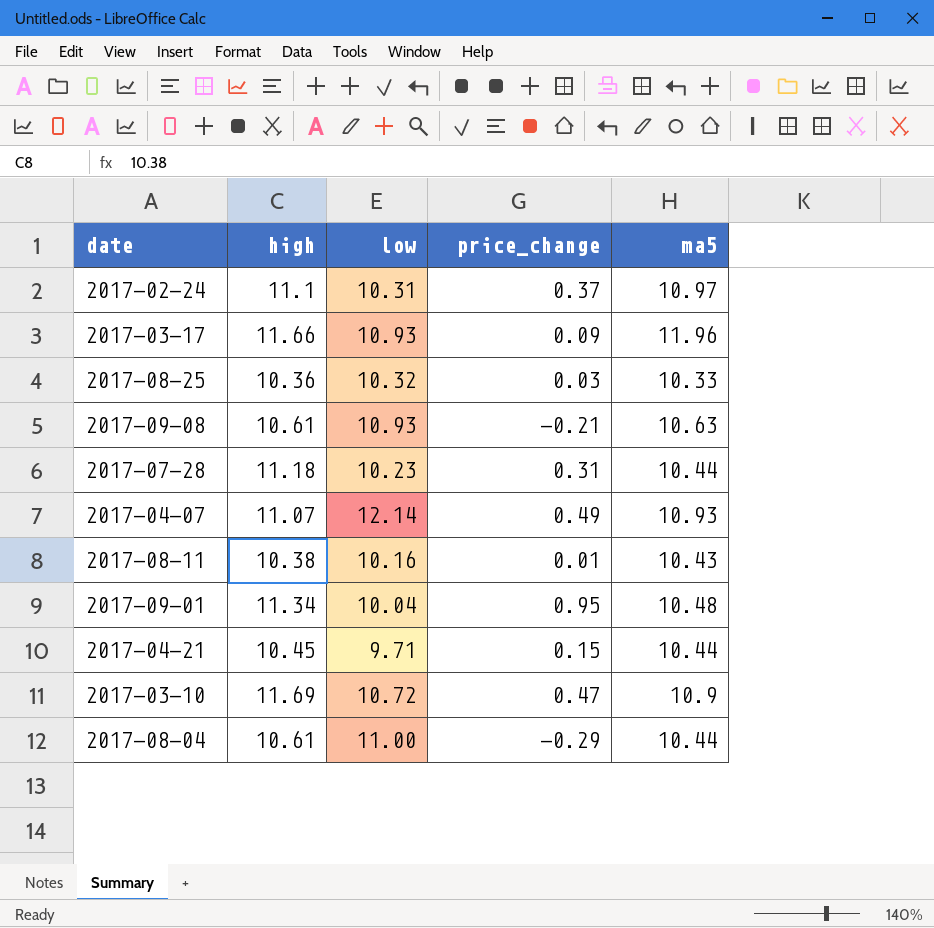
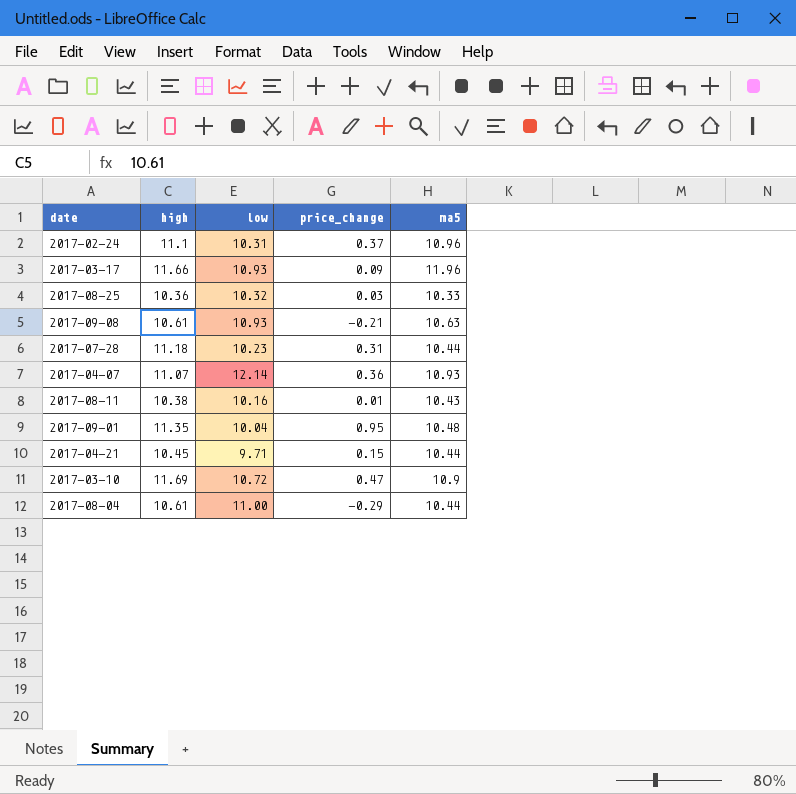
2017-02-24 | ma5: 10.97 -> 10.96
2017-04-07 | price_change: 0.49 -> 0.36
2017-09-01 | high: 11.34 -> 11.35

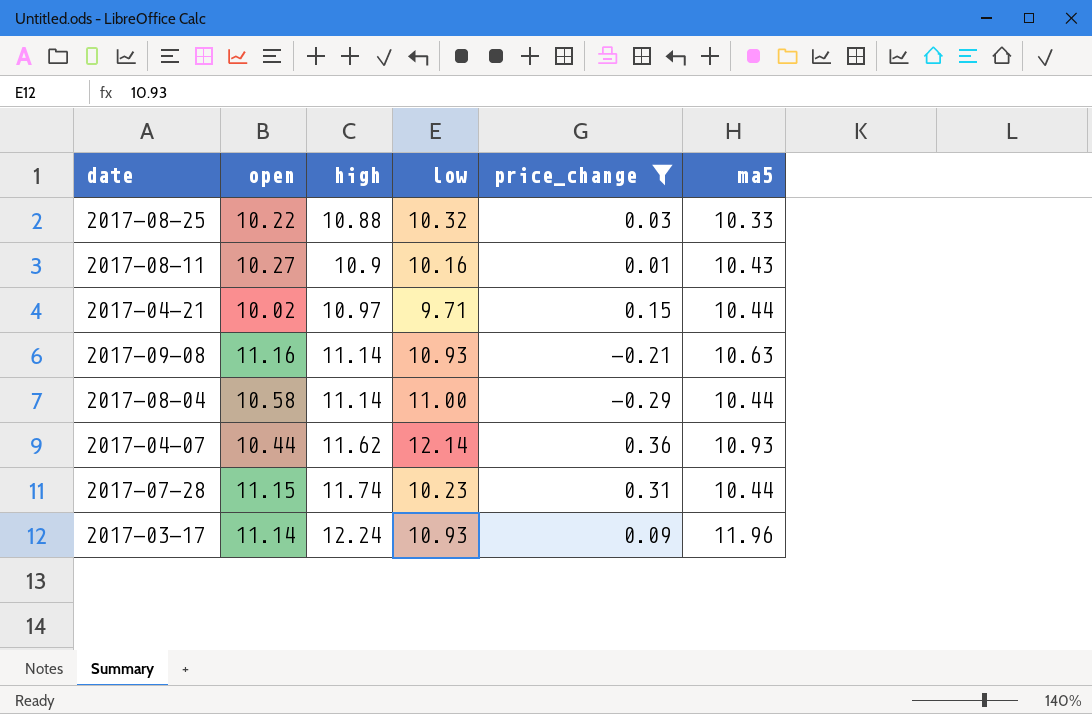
filter: none -> price_change <= 0.36
row order: none -> high ascending
column open | position: none -> 2
2017-08-25 | high: 10.36 -> 10.88
2017-08-11 | high: 10.38 -> 10.9
2017-04-21 | high: 10.45 -> 10.97
2017-09-08 | high: 10.61 -> 11.14
2017-08-04 | high: 10.61 -> 11.14
2017-04-07 | high: 11.07 -> 11.62
2017-07-28 | high: 11.18 -> 11.74
2017-03-17 | high: 11.66 -> 12.24

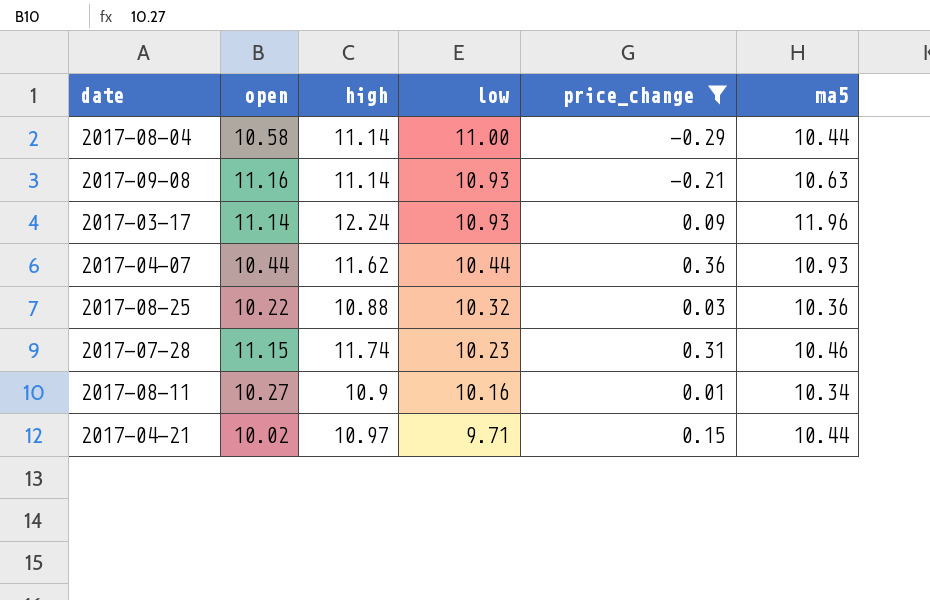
row order: high ascending -> low descending
2017-04-07 | low: 12.14 -> 10.44
2017-08-25 | ma5: 10.33 -> 10.36
2017-07-28 | ma5: 10.44 -> 10.46
2017-08-11 | ma5: 10.43 -> 10.34

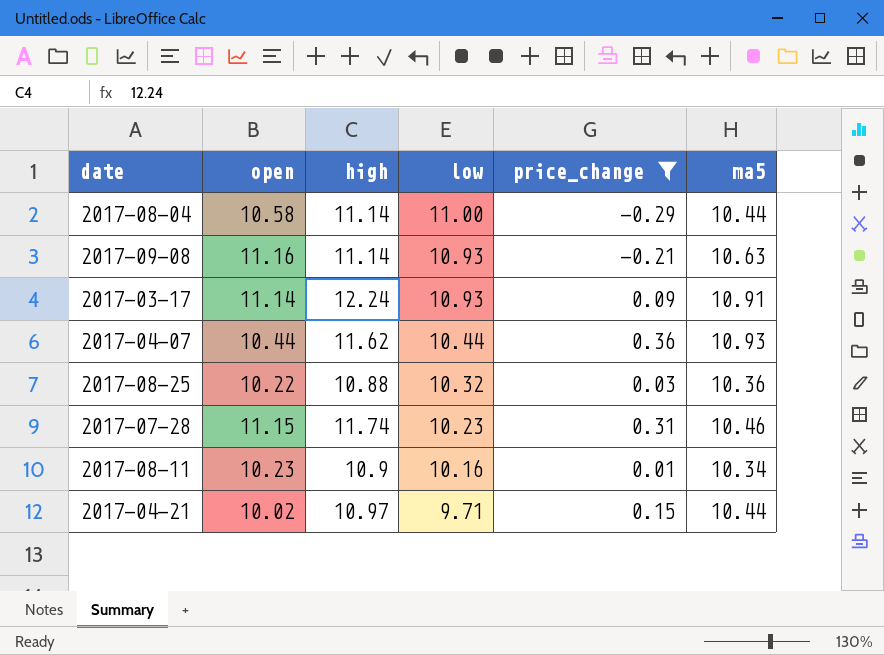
2017-03-17 | ma5: 11.96 -> 10.91
2017-08-11 | open: 10.27 -> 10.23

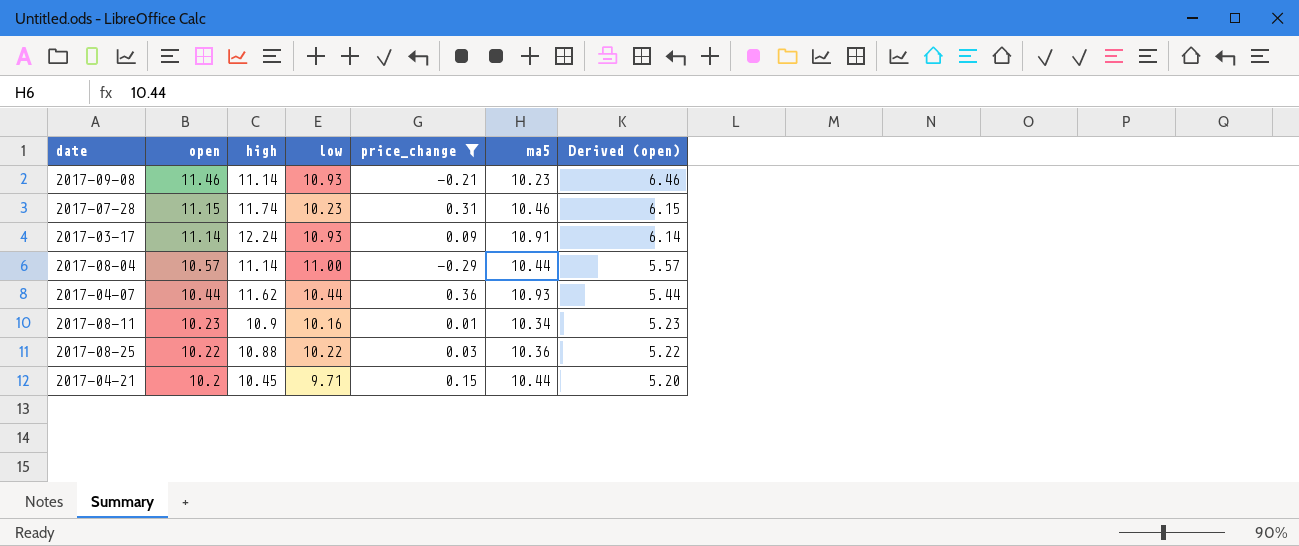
row order: low descending -> open descending
column Derived (open) | formula: none -> [open] - 5
2017-09-08 | open: 11.16 -> 11.46
2017-09-08 | ma5: 10.63 -> 10.23
2017-08-04 | open: 10.58 -> 10.57
2017-08-25 | low: 10.32 -> 10.22
2017-04-21 | open: 10.02 -> 10.2
2017-04-21 | high: 10.97 -> 10.45

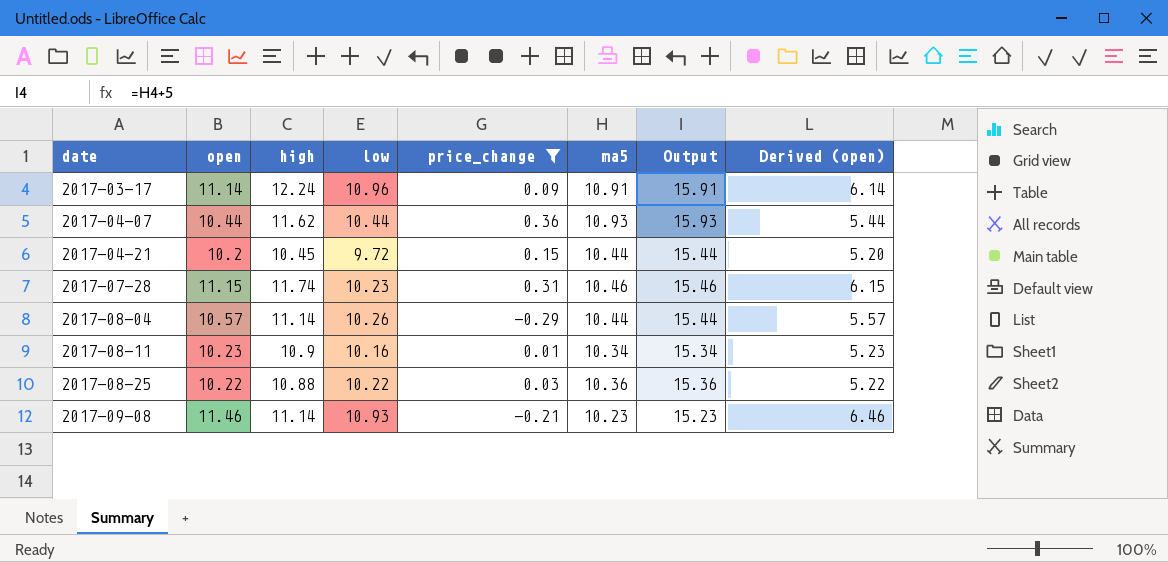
row order: open descending -> date ascending
column Output | formula: none -> [ma5] + 5
2017-03-17 | low: 10.93 -> 10.96
2017-04-21 | low: 9.71 -> 9.72
2017-08-04 | low: 11.00 -> 10.26

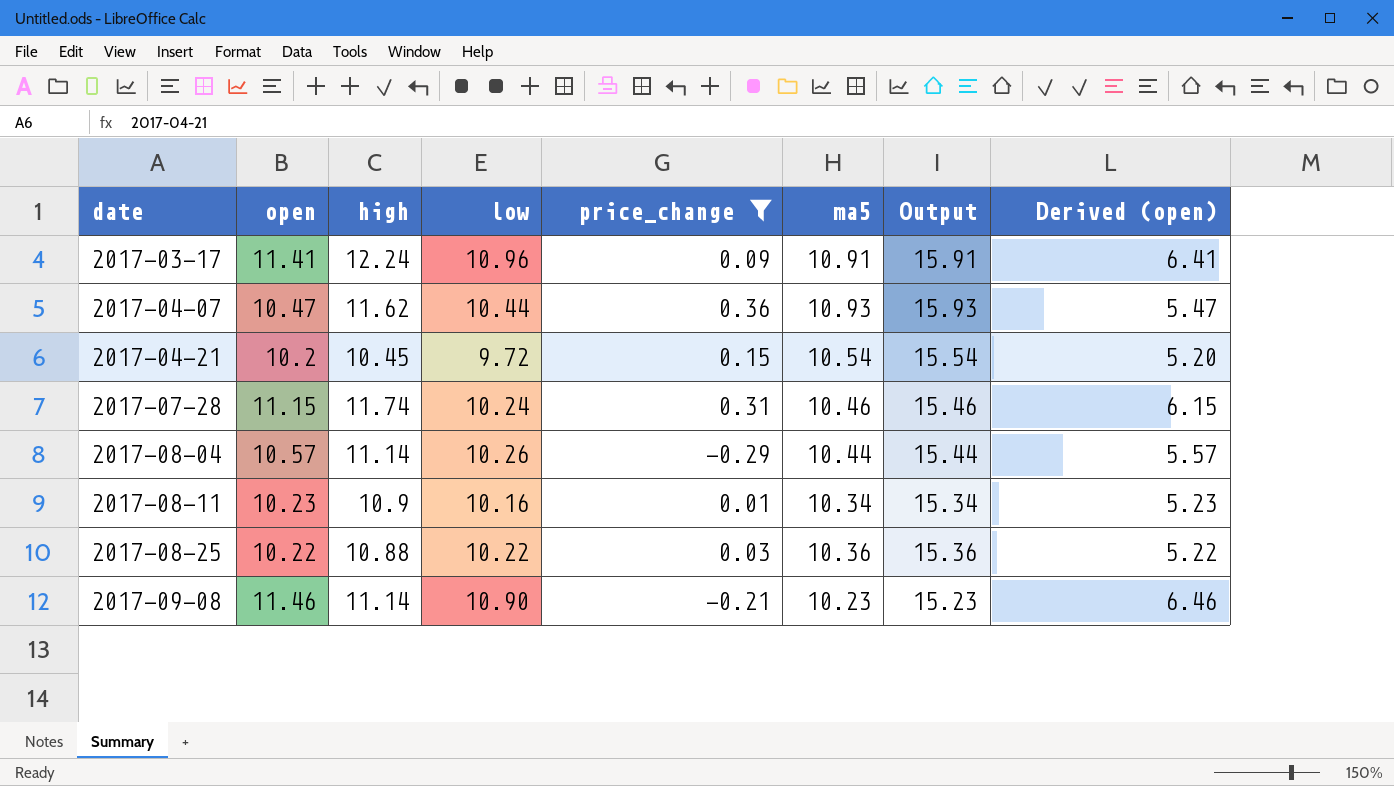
2017-03-17 | open: 11.14 -> 11.41
2017-03-17 | Derived (open): 6.14 -> 6.41
2017-04-07 | open: 10.44 -> 10.47
2017-04-07 | Derived (open): 5.44 -> 5.47
2017-04-21 | ma5: 10.44 -> 10.54
2017-04-21 | Output: 15.44 -> 15.54
2017-07-28 | low: 10.23 -> 10.24
2017-09-08 | low: 10.93 -> 10.90

